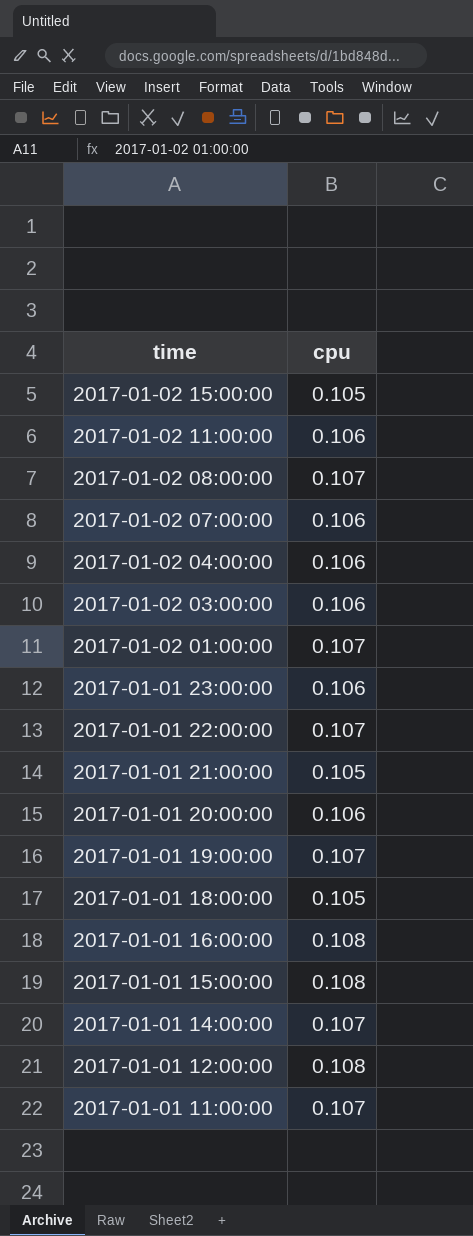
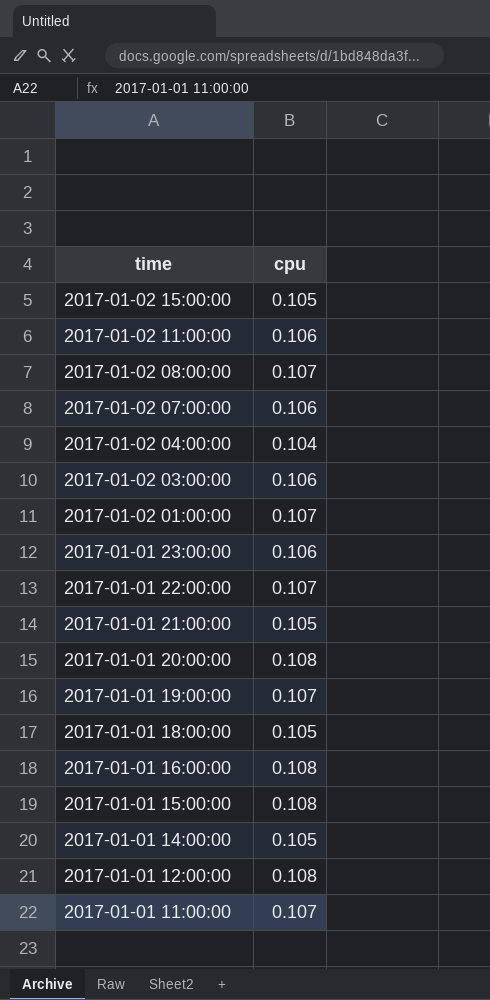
2017-01-02 04:00:00 | cpu: 0.106 -> 0.104
2017-01-01 20:00:00 | cpu: 0.106 -> 0.108
2017-01-01 14:00:00 | cpu: 0.107 -> 0.105

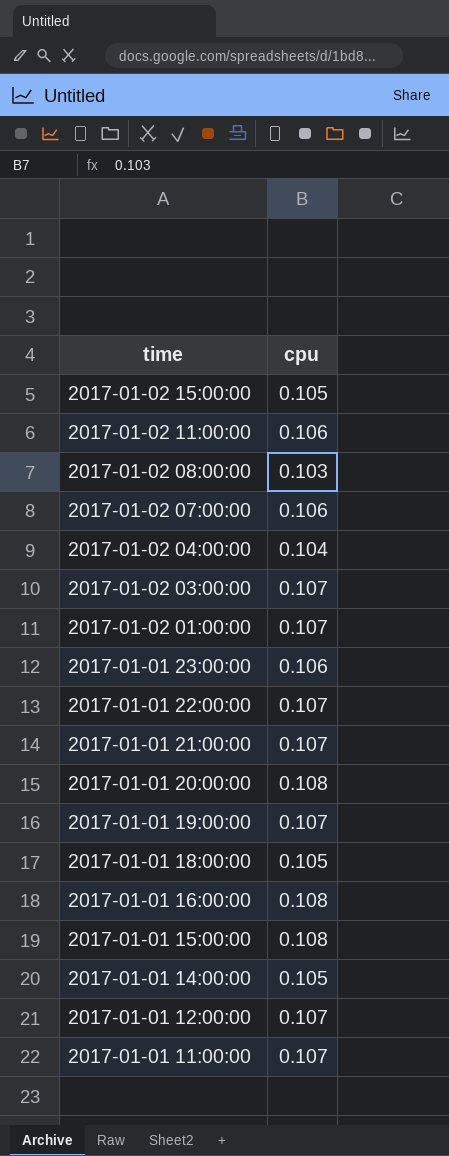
2017-01-02 08:00:00 | cpu: 0.107 -> 0.103
2017-01-02 03:00:00 | cpu: 0.106 -> 0.107
2017-01-01 21:00:00 | cpu: 0.105 -> 0.107
2017-01-01 12:00:00 | cpu: 0.108 -> 0.107

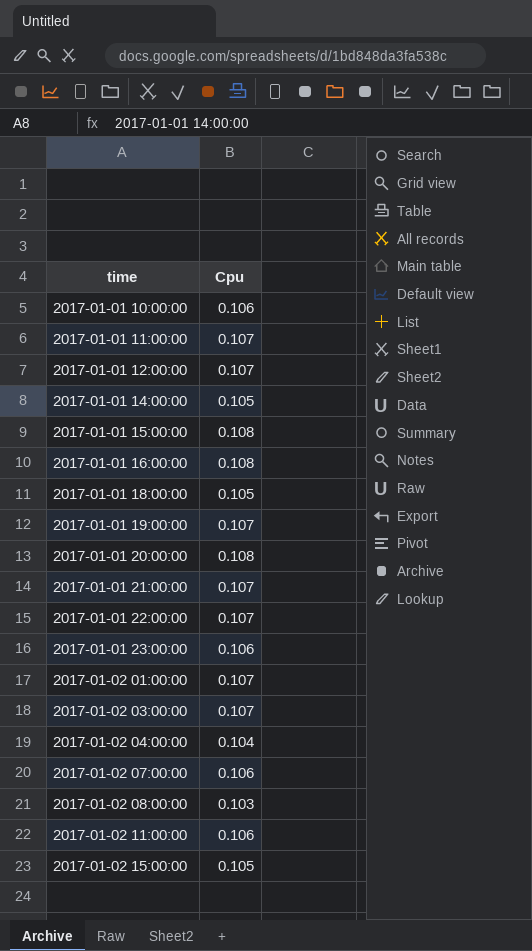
row order: time descending -> time ascending
column name: cpu -> Cpu
row 2017-01-01 10:00:00: none -> 0.106

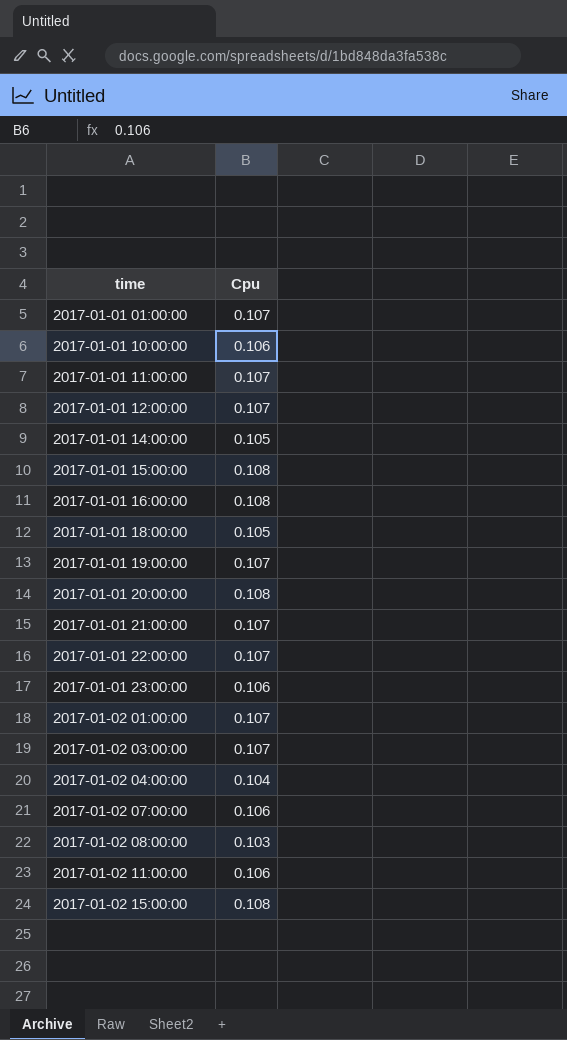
row 2017-01-01 01:00:00: none -> 0.107
2017-01-02 15:00:00 | Cpu: 0.105 -> 0.108

